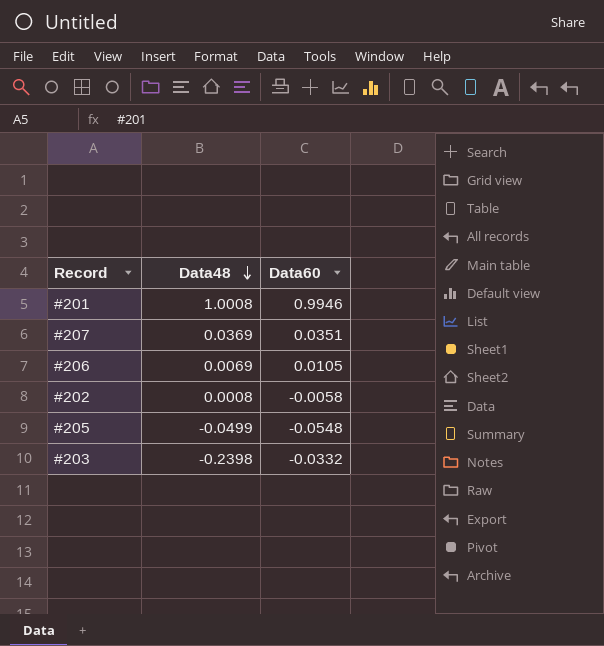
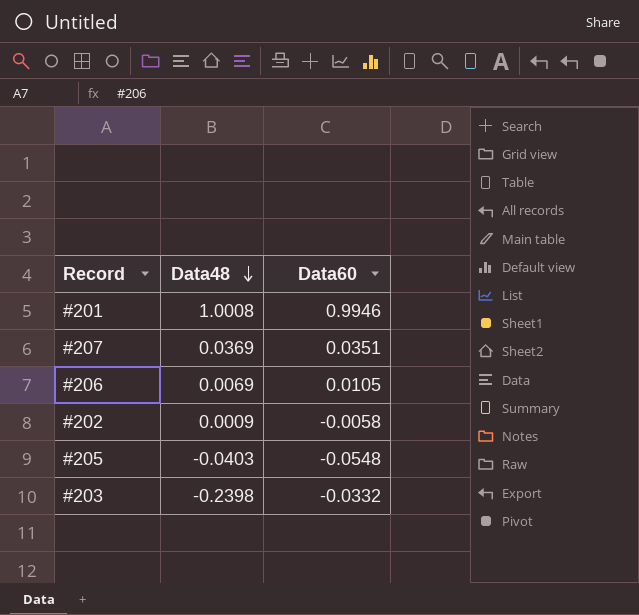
#202 | Data48: 0.0008 -> 0.0009
#205 | Data48: -0.0499 -> -0.0403

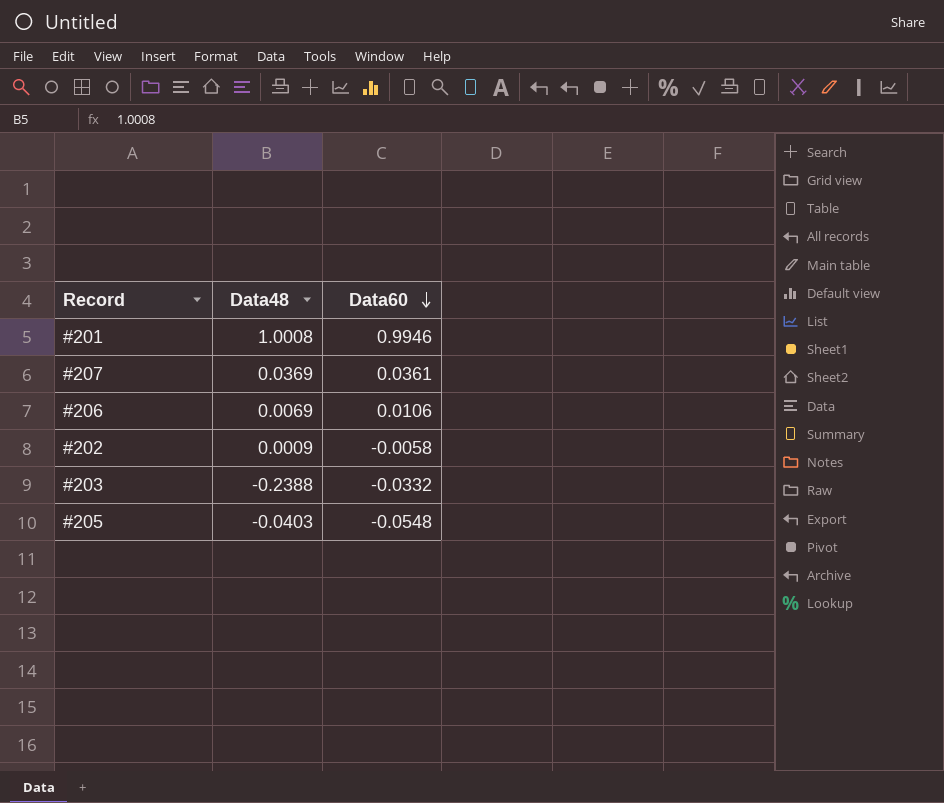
row order: Data48 descending -> Data60 descending
#207 | Data60: 0.0351 -> 0.0361
#206 | Data60: 0.0105 -> 0.0106
#203 | Data48: -0.2398 -> -0.2388

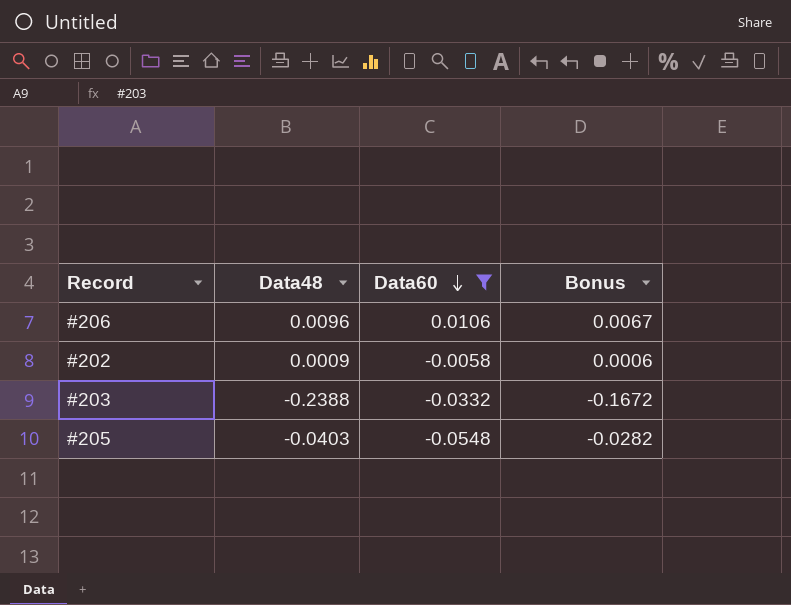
filter: none -> Data60 <= 0.0106
column Bonus | formula: none -> [Data48] * 0.7
#206 | Data48: 0.0069 -> 0.0096

